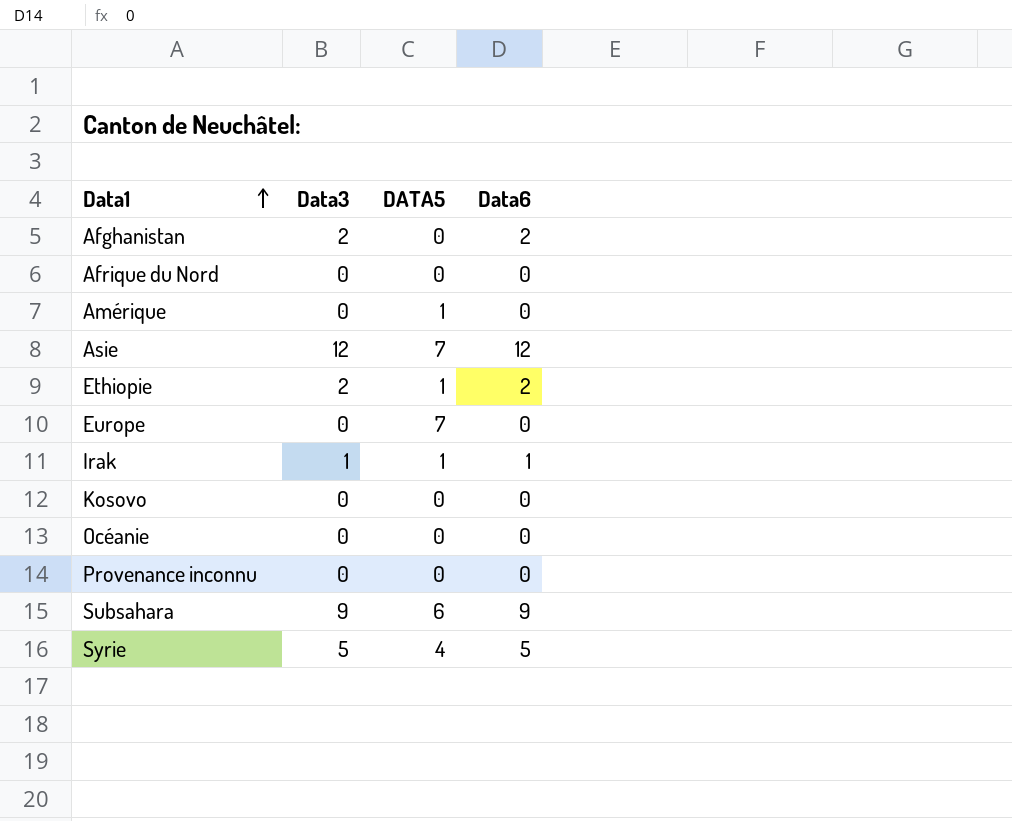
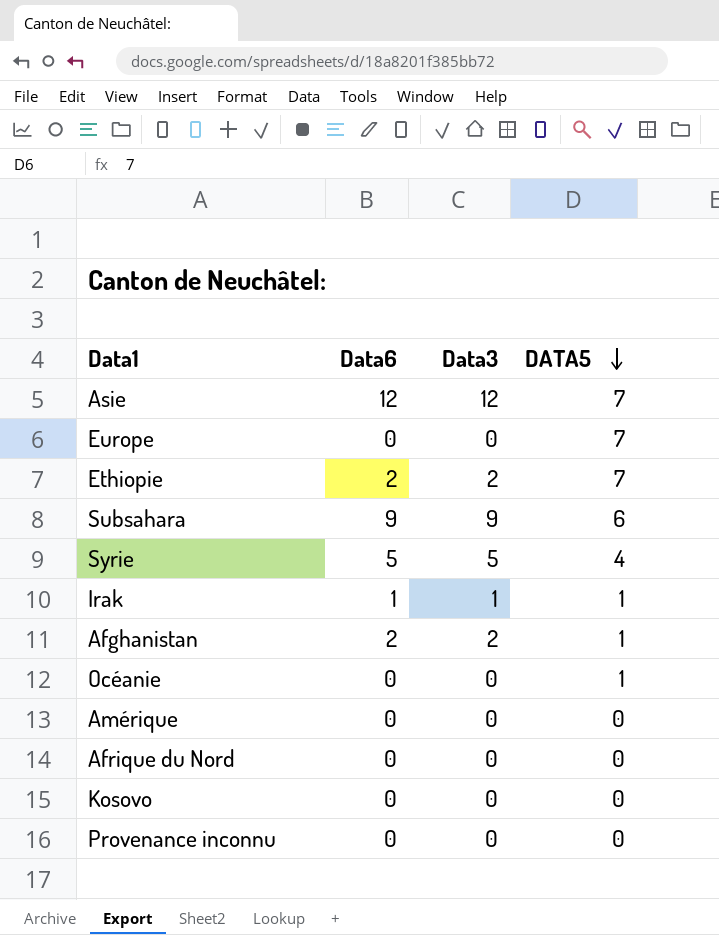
row order: Data1 ascending -> DATA5 descending
column Data6 | position: 4 -> 2
Ethiopie | DATA5: 1 -> 7
Afghanistan | DATA5: 0 -> 1
Océanie | DATA5: 0 -> 1
Amérique | DATA5: 1 -> 0

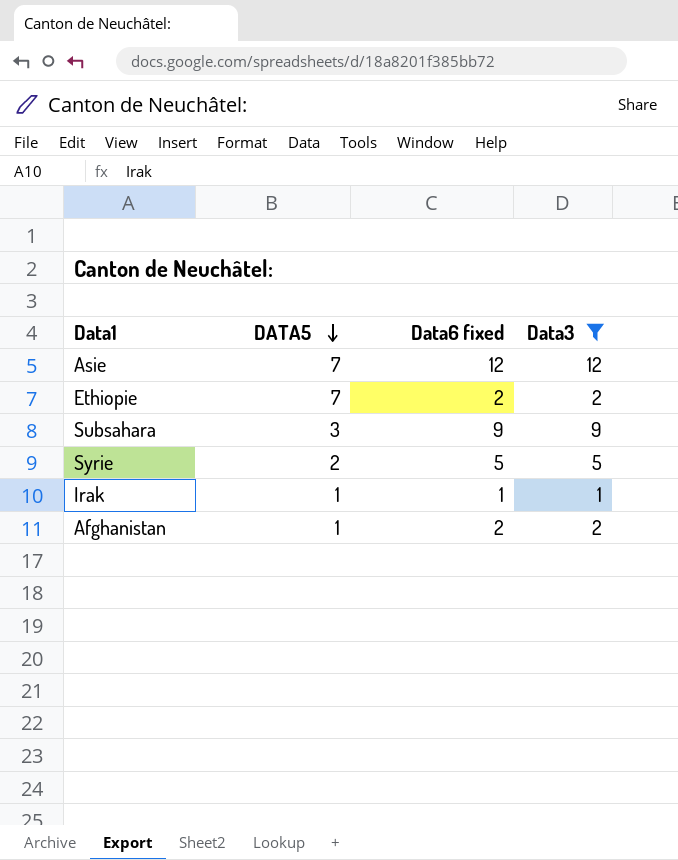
filter: none -> Data3 != 0
column DATA5 | position: 4 -> 2
column name: Data6 -> Data6 fixed
Subsahara | DATA5: 6 -> 3
Syrie | DATA5: 4 -> 2

